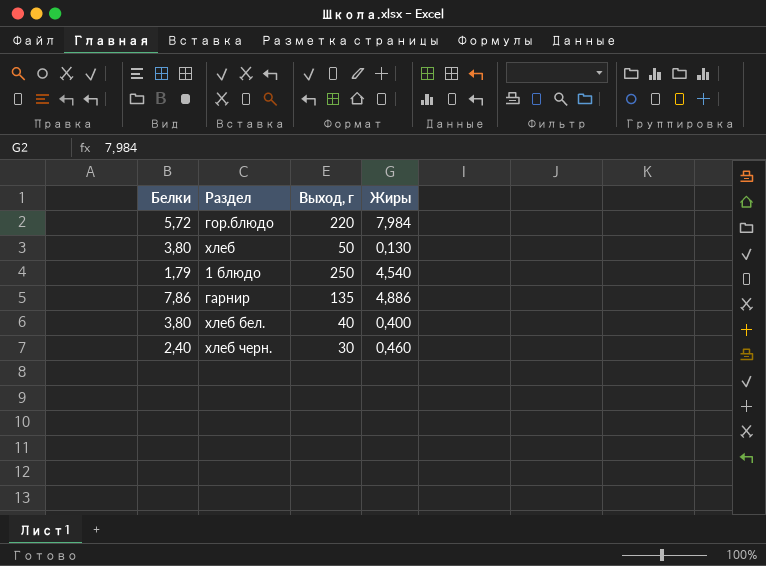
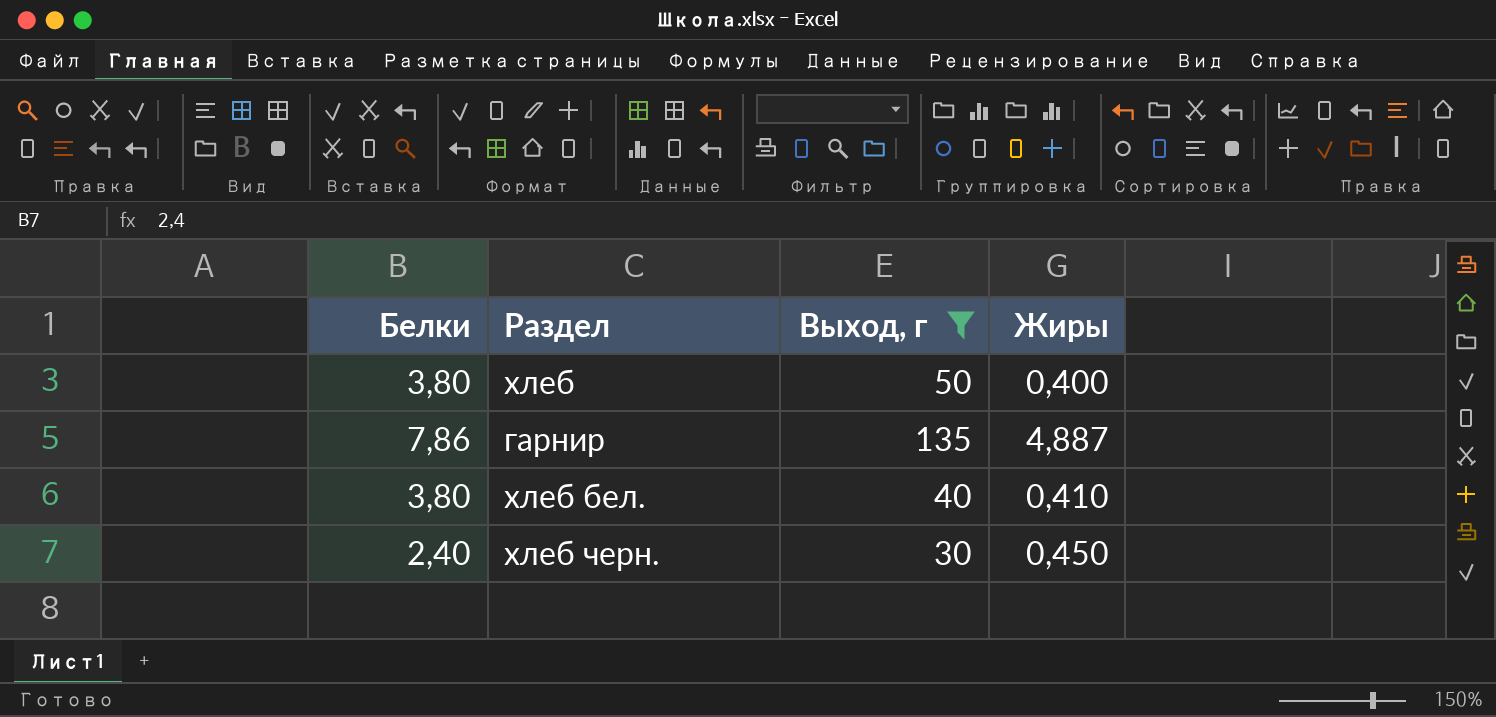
filter: none -> Выход, г <= 135
хлеб | Жиры: 0,130 -> 0,400
гарнир | Жиры: 4,886 -> 4,887
хлеб бел. | Жиры: 0,400 -> 0,410
хлеб черн. | Жиры: 0,460 -> 0,450

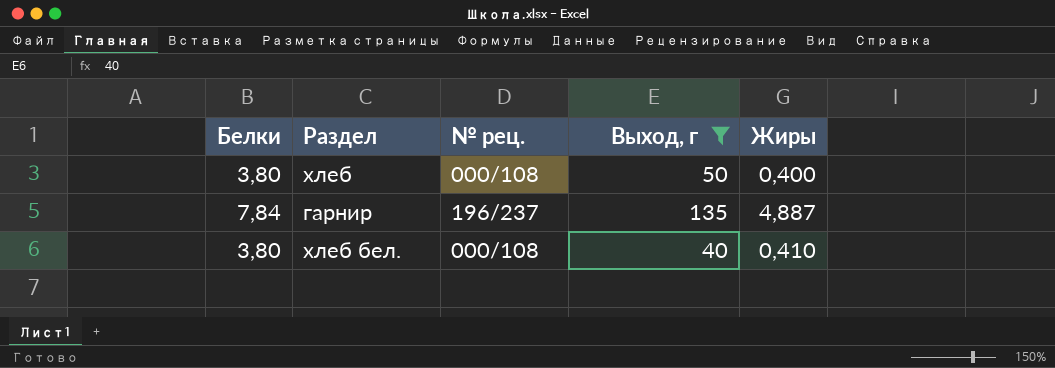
column № рец. | position: none -> 3
row хлеб черн.: 2,40 | 30 | 0,450 -> none
гарнир | Белки: 7,86 -> 7,84

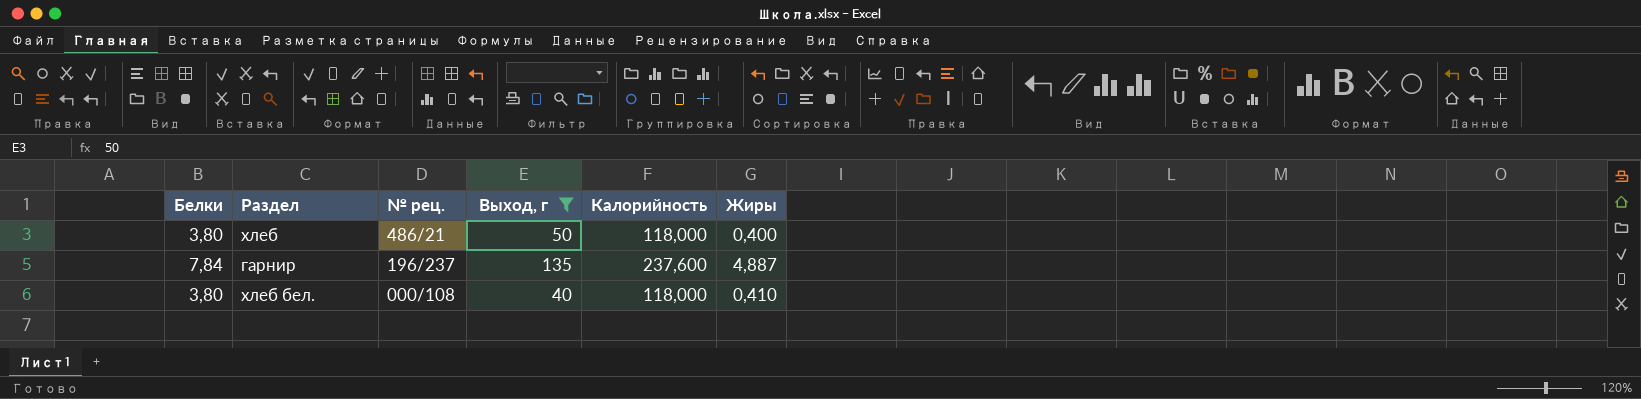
column Калорийность | position: none -> 5
хлеб | № рец.: 000/108 -> 486/21

